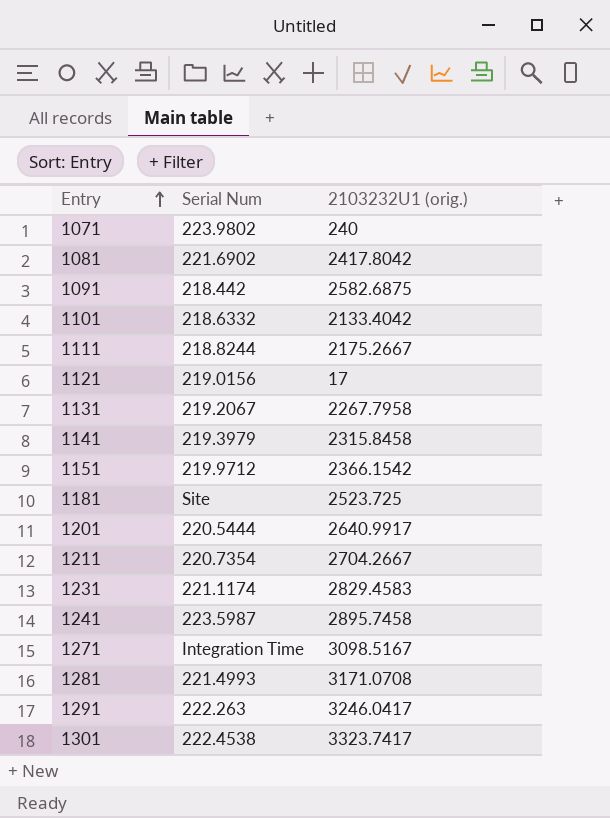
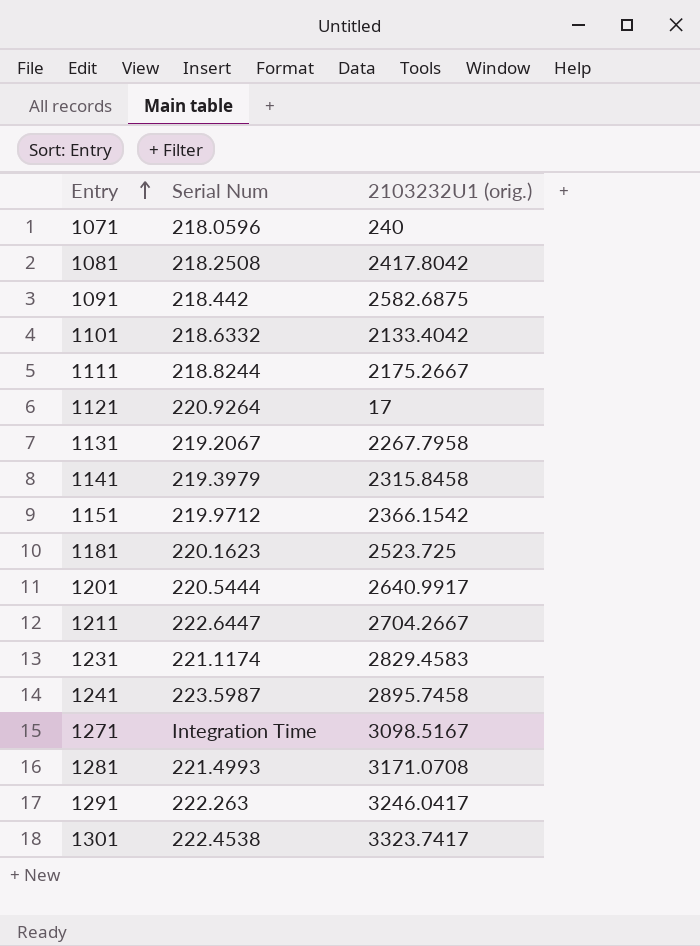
1071 | Serial Num: 223.9802 -> 218.0596
1081 | Serial Num: 221.6902 -> 218.2508
1121 | Serial Num: 219.0156 -> 220.9264
1181 | Serial Num: Site -> 220.1623
1211 | Serial Num: 220.7354 -> 222.6447

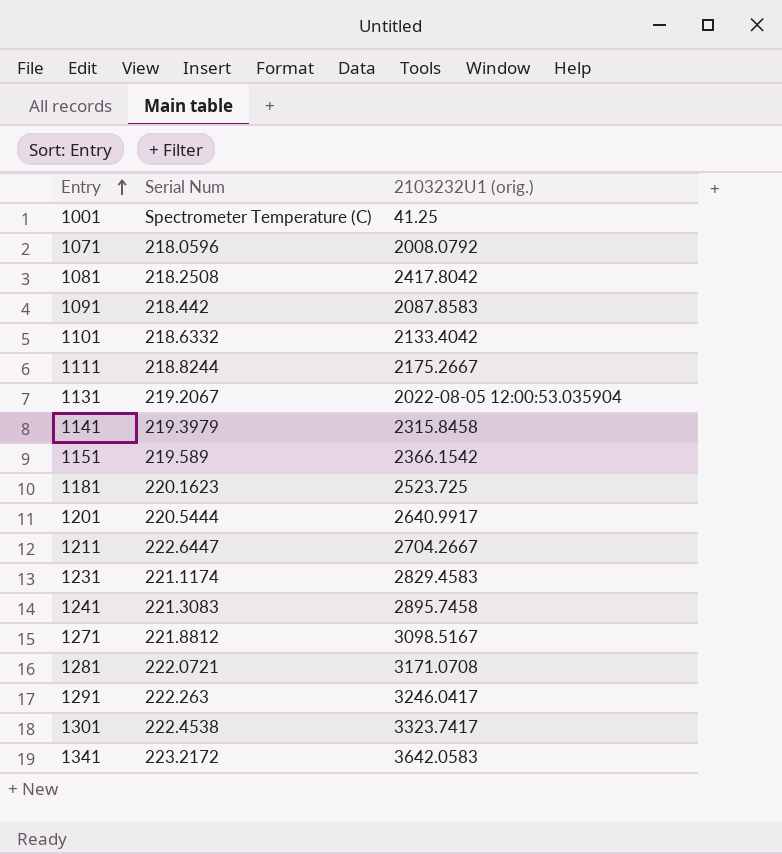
row 1121: 220.9264 | 17 -> none
row 1001: none -> Spectrometer Temperature (C) | 41.25
1071 | 2103232U1 (orig.): 240 -> 2008.0792
1091 | 2103232U1 (orig.): 2582.6875 -> 2087.8583
1131 | 2103232U1 (orig.): 2267.7958 -> 2022-08-05 12:00:53.035904
1151 | Serial Num: 219.9712 -> 219.589
1241 | Serial Num: 223.5987 -> 221.3083
1271 | Serial Num: Integration Time -> 221.8812
1281 | Serial Num: 221.4993 -> 222.0721
row 1341: none -> 223.2172 | 3642.0583

